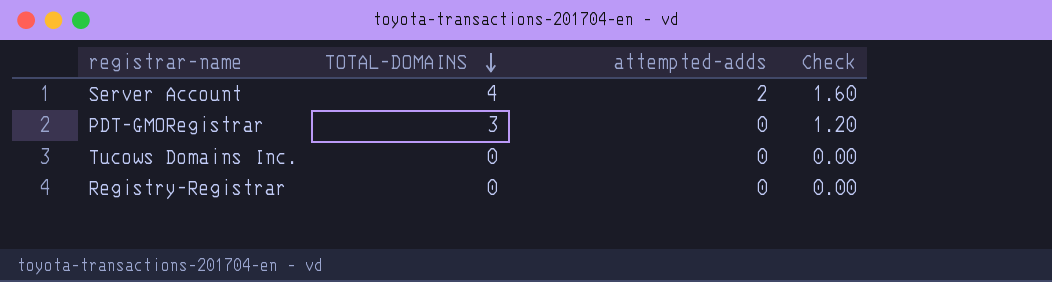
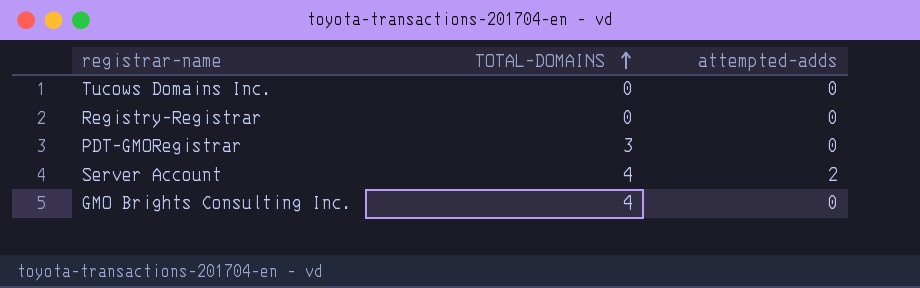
row order: TOTAL-DOMAINS descending -> TOTAL-DOMAINS ascending
column Check | formula: [TOTAL-DOMAINS] * 0.4 -> none
row GMO Brights Consulting Inc.: none -> 4 | 0

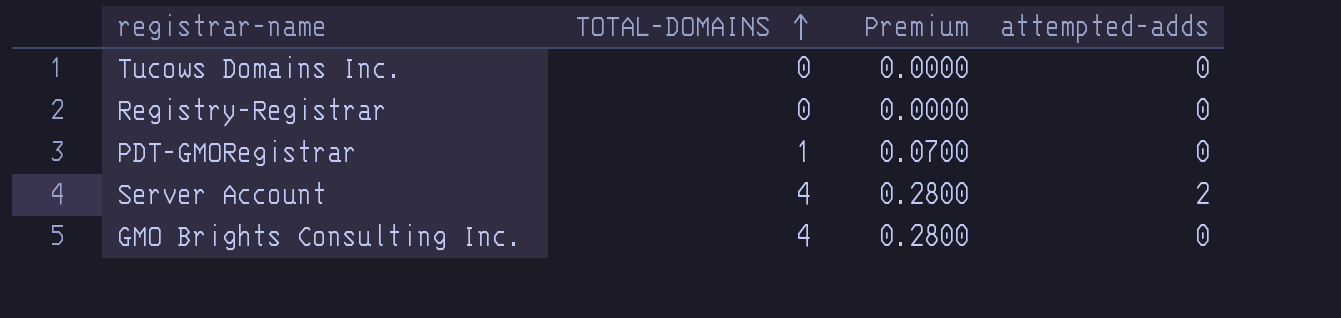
column Premium | formula: none -> [TOTAL-DOMAINS] * 0.07
PDT-GMORegistrar | TOTAL-DOMAINS: 3 -> 1

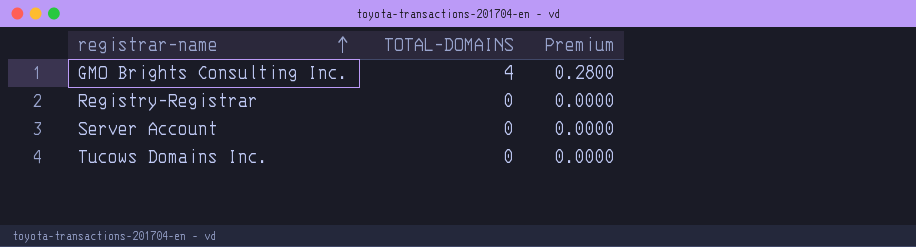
row order: TOTAL-DOMAINS ascending -> registrar-name ascending
column attempted-adds | position: 4 -> none
row PDT-GMORegistrar: 1 | 0.0700 | 0 -> none
Server Account | TOTAL-DOMAINS: 4 -> 0
Server Account | Premium: 0.2800 -> 0.0000

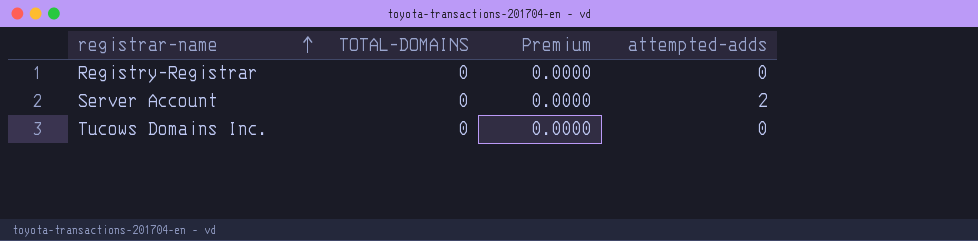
column attempted-adds | position: none -> 4
row GMO Brights Consulting Inc.: 4 | 0.2800 -> none

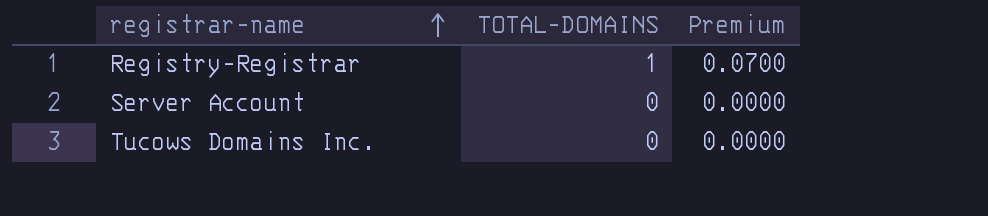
column attempted-adds | position: 4 -> none
Registry-Registrar | TOTAL-DOMAINS: 0 -> 1
Registry-Registrar | Premium: 0.0000 -> 0.0700

